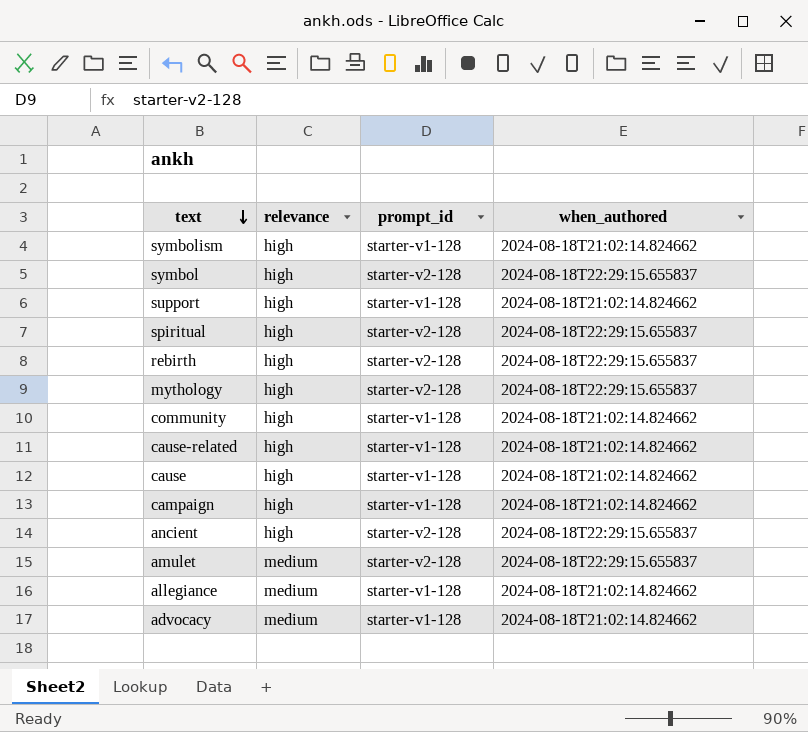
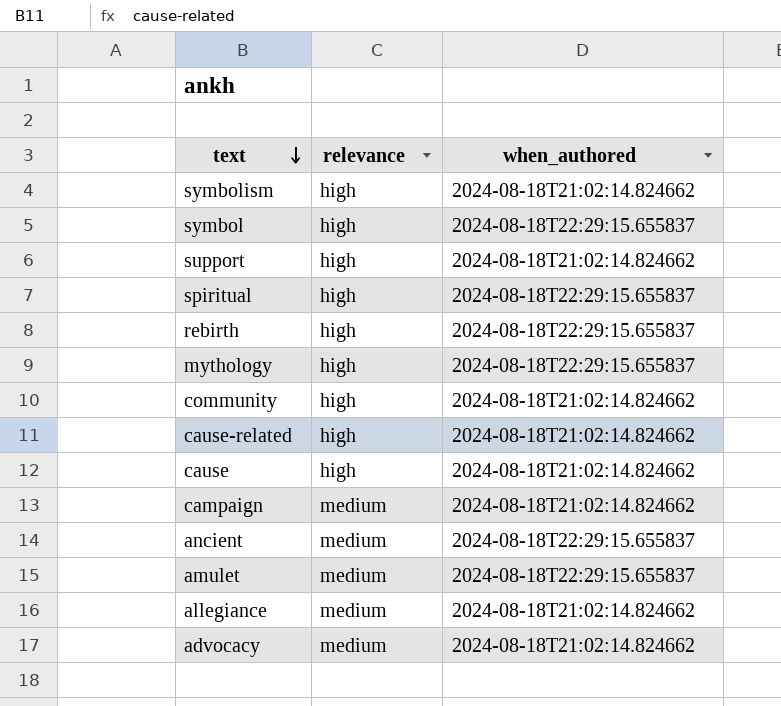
column prompt_id | position: 3 -> none
campaign | relevance: high -> medium
ancient | relevance: high -> medium

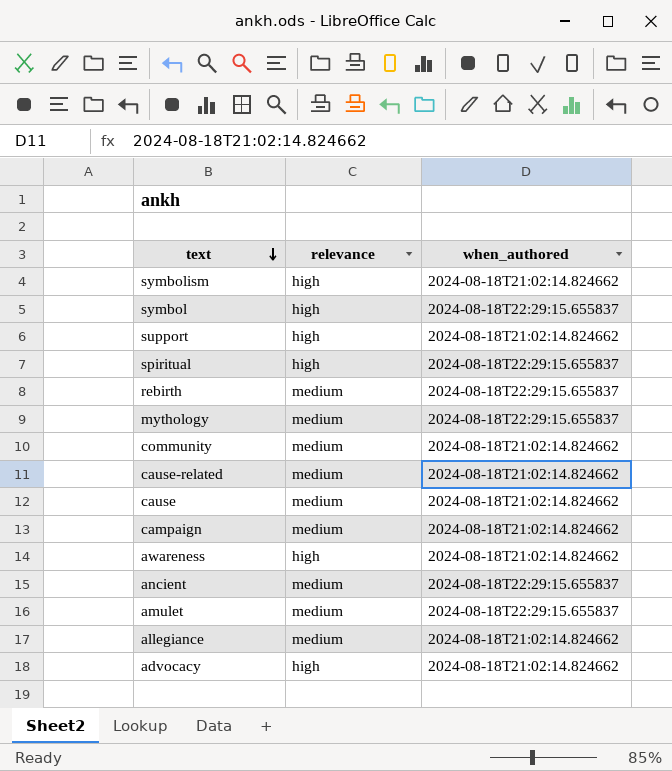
rebirth | relevance: high -> medium
mythology | relevance: high -> medium
community | relevance: high -> medium
cause-related | relevance: high -> medium
cause | relevance: high -> medium
row awareness: none -> high | 2024-08-18T21:02:14.824662
advocacy | relevance: medium -> high

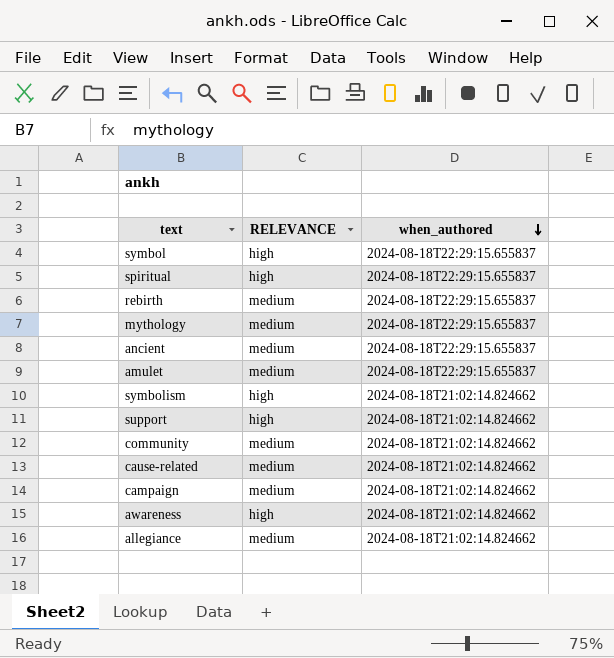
row order: text descending -> when_authored descending
column name: relevance -> RELEVANCE
row cause: medium | 2024-08-18T21:02:14.824662 -> none
row advocacy: high | 2024-08-18T21:02:14.824662 -> none

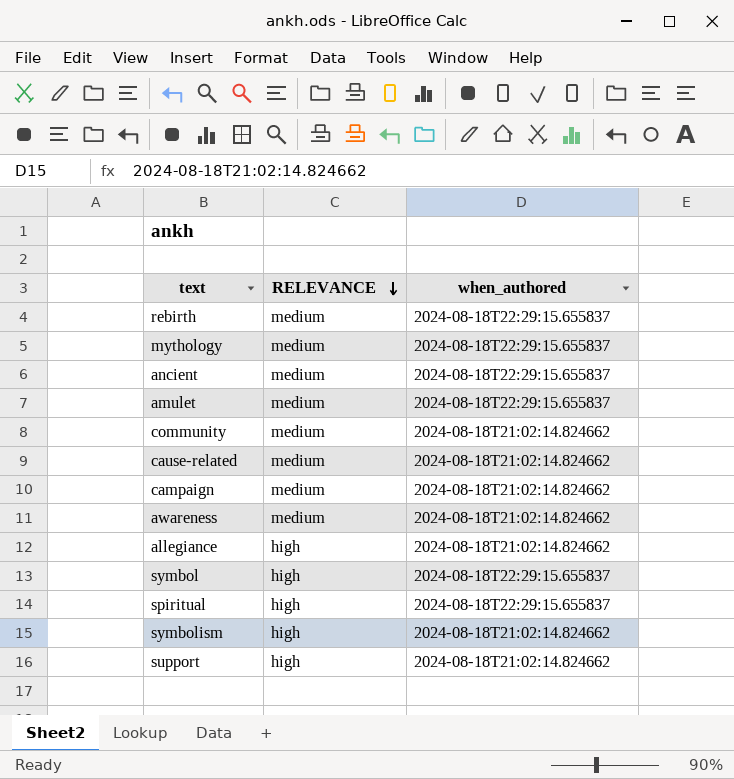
row order: when_authored descending -> RELEVANCE descending
awareness | RELEVANCE: high -> medium
allegiance | RELEVANCE: medium -> high

